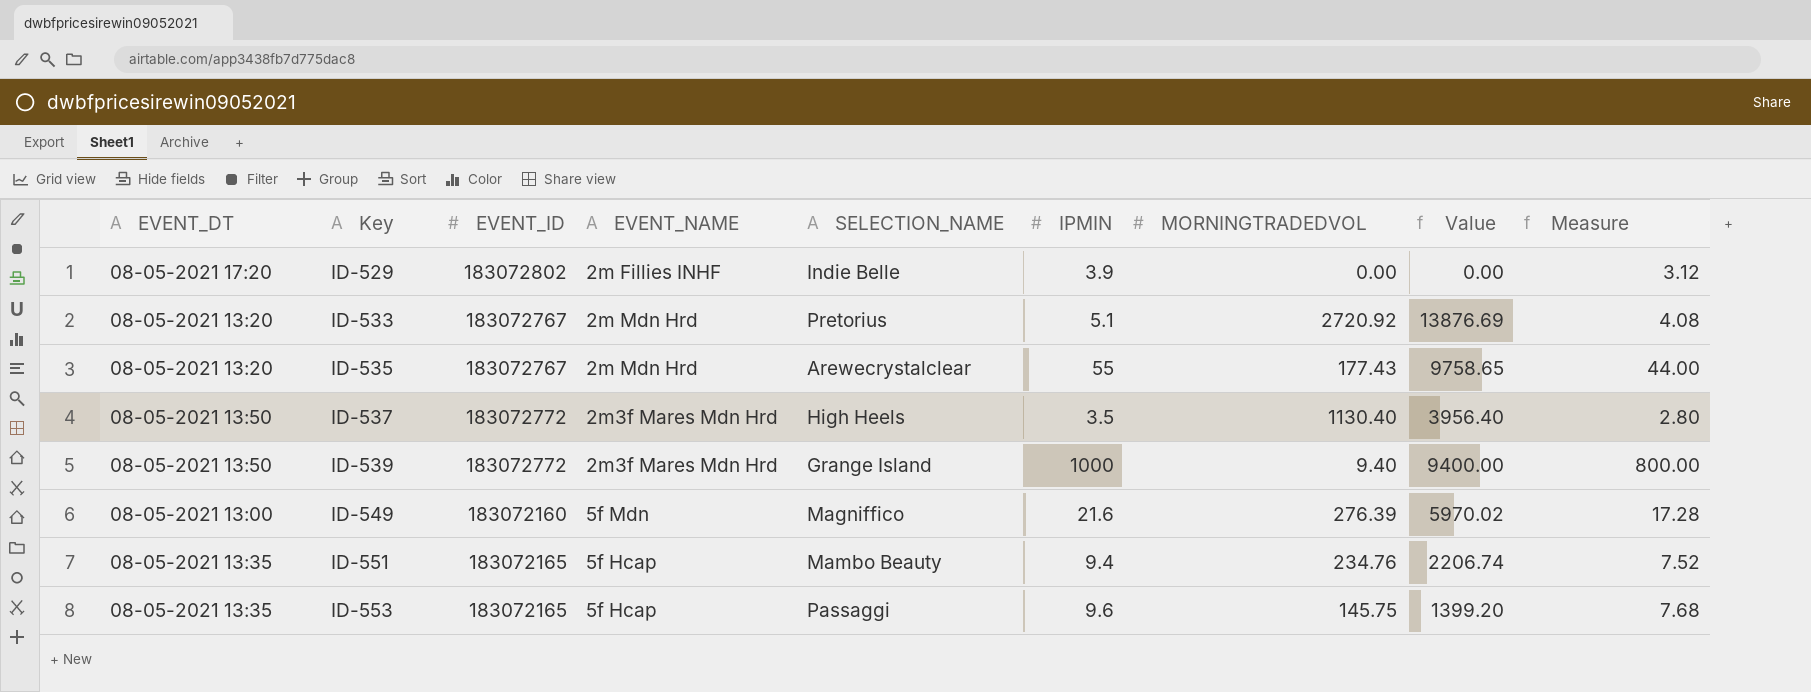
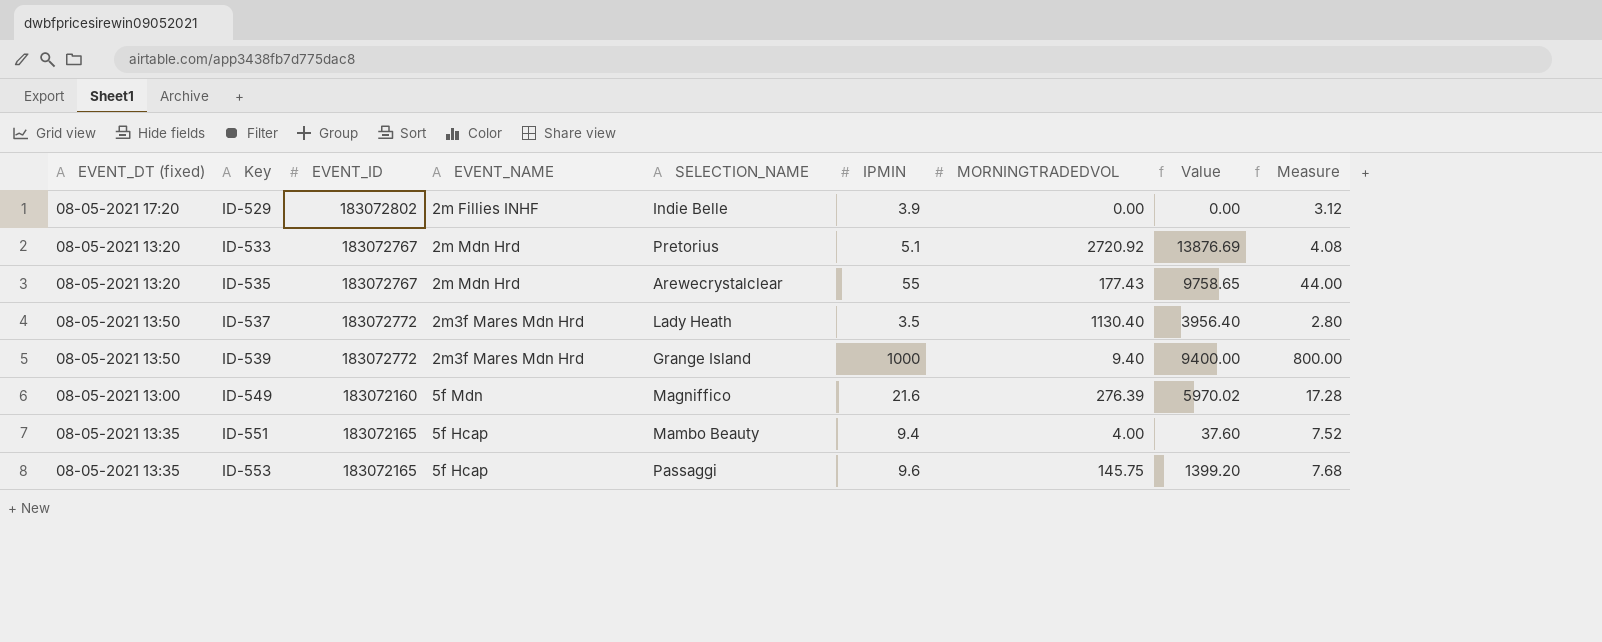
column name: EVENT_DT -> EVENT_DT (fixed)
ID-537 | SELECTION_NAME: High Heels -> Lady Heath
ID-551 | MORNINGTRADEDVOL: 234.76 -> 4.00
ID-551 | Value: 2206.74 -> 37.60

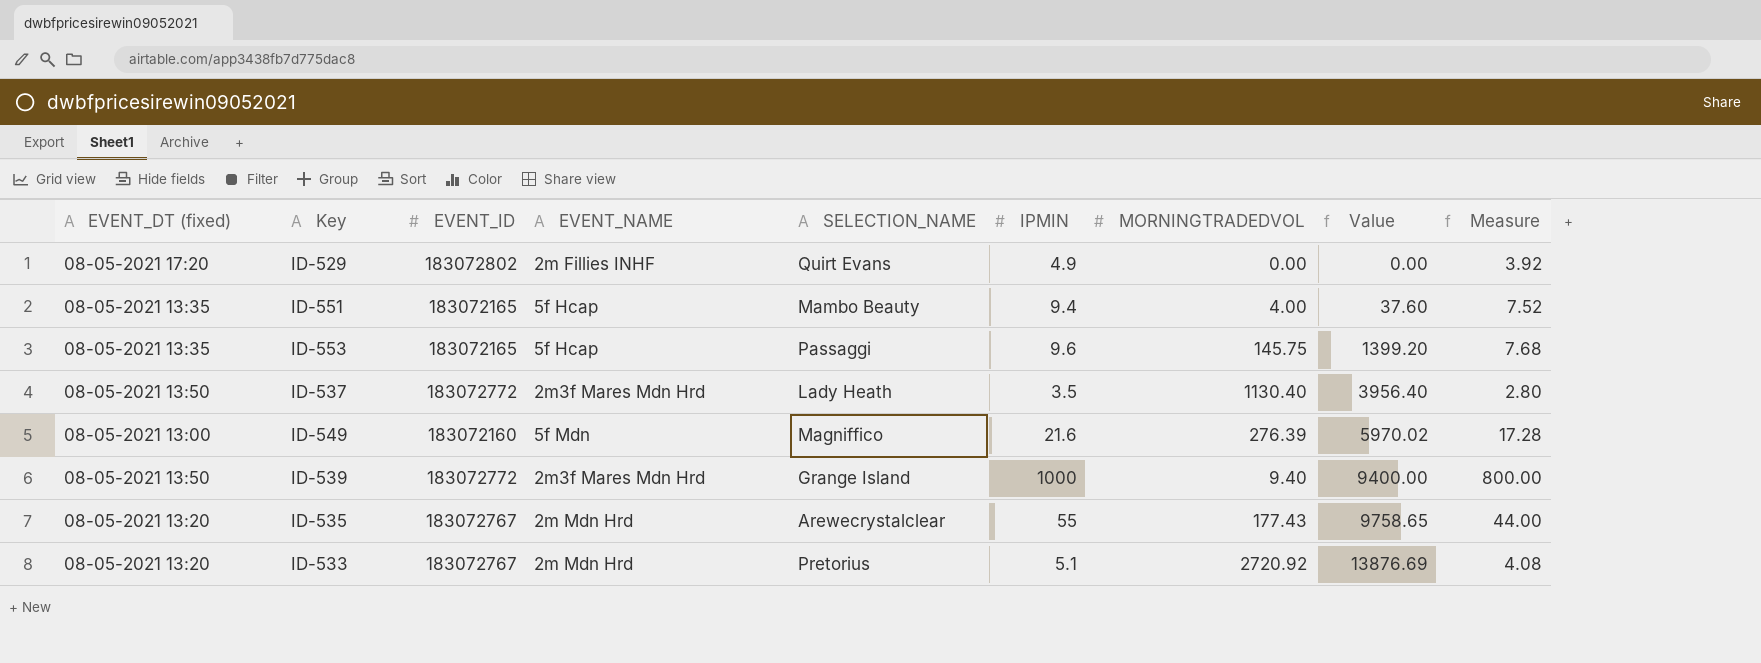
row order: Key ascending -> Value ascending
ID-529 | SELECTION_NAME: Indie Belle -> Quirt Evans
ID-529 | IPMIN: 3.9 -> 4.9
ID-529 | Measure: 3.12 -> 3.92

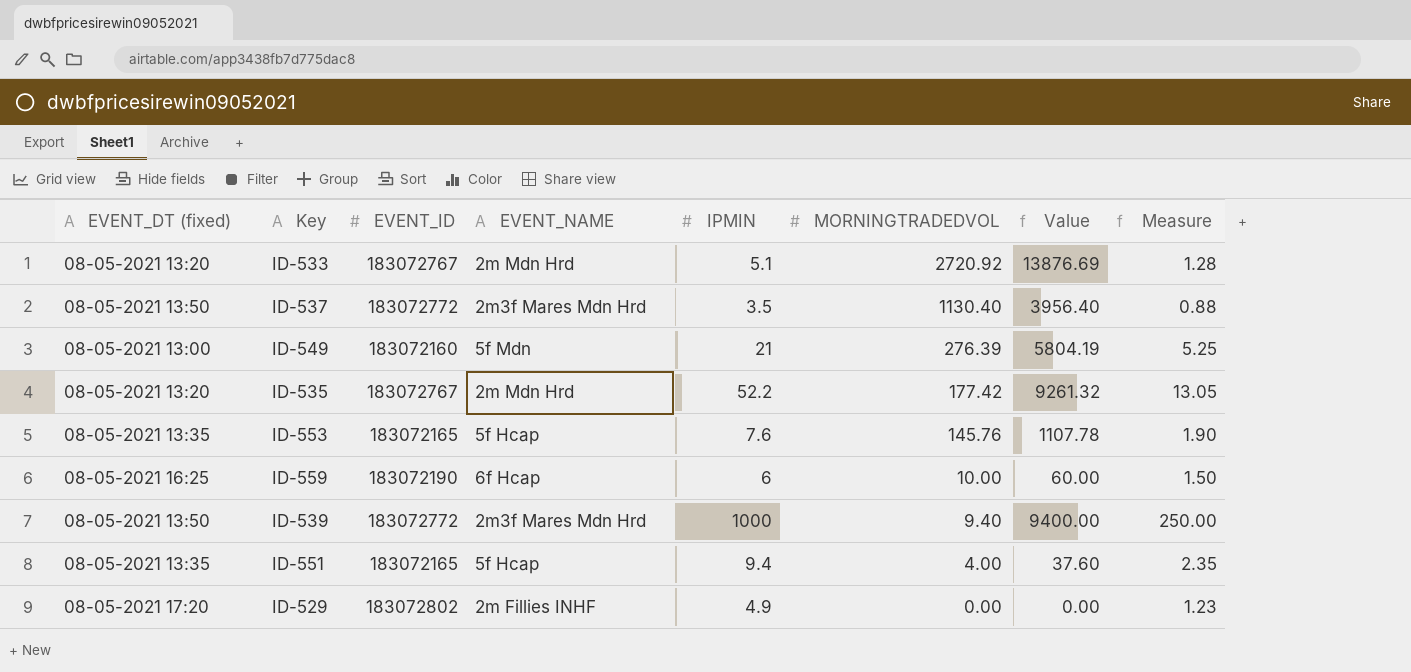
row order: Value ascending -> MORNINGTRADEDVOL descending
column SELECTION_NAME | position: 5 -> none
column Measure | formula: [IPMIN] * 0.8 -> [IPMIN] * 0.25
ID-549 | IPMIN: 21.6 -> 21
ID-549 | Value: 5970.02 -> 5804.19
ID-535 | IPMIN: 55 -> 52.2
ID-535 | MORNINGTRADEDVOL: 177.43 -> 177.42
ID-535 | Value: 9758.65 -> 9261.32
ID-553 | IPMIN: 9.6 -> 7.6
ID-553 | MORNINGTRADEDVOL: 145.75 -> 145.76
ID-553 | Value: 1399.20 -> 1107.78
row ID-559: none -> 08-05-2021 16:25 | 183072190 | 6f Hcap | 6 | 10.00 | 60.00 | 1.50

